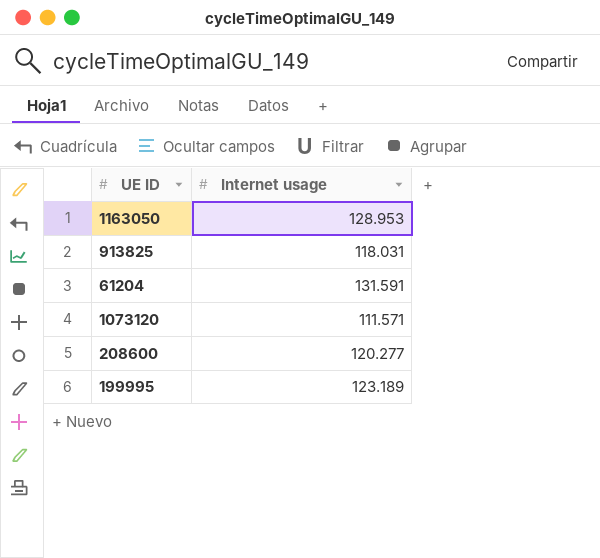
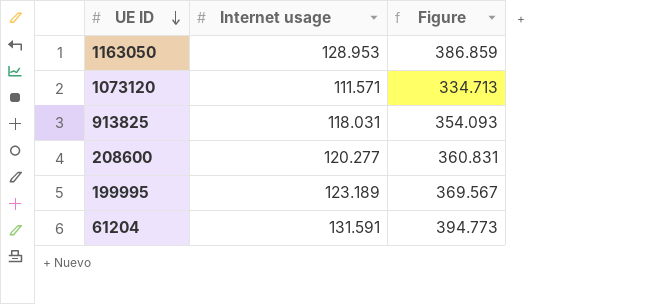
row order: none -> UE ID descending
column Figure | formula: none -> [Internet usage] * 3

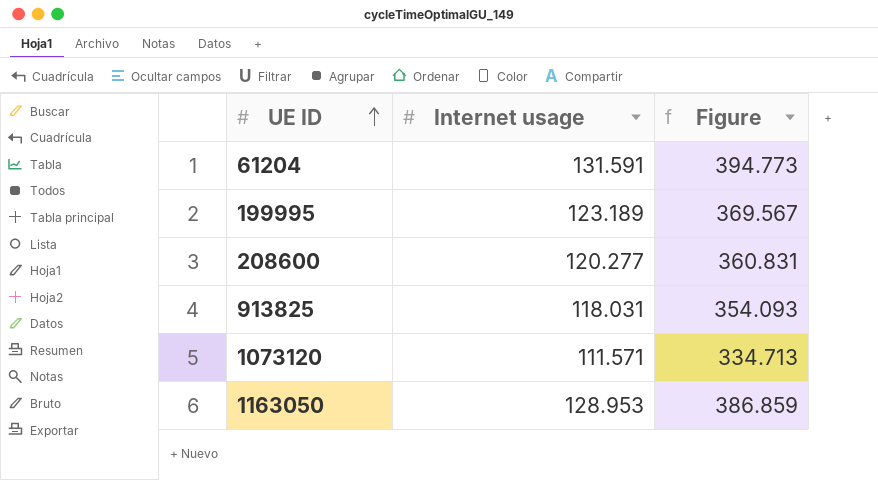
row order: UE ID descending -> UE ID ascending

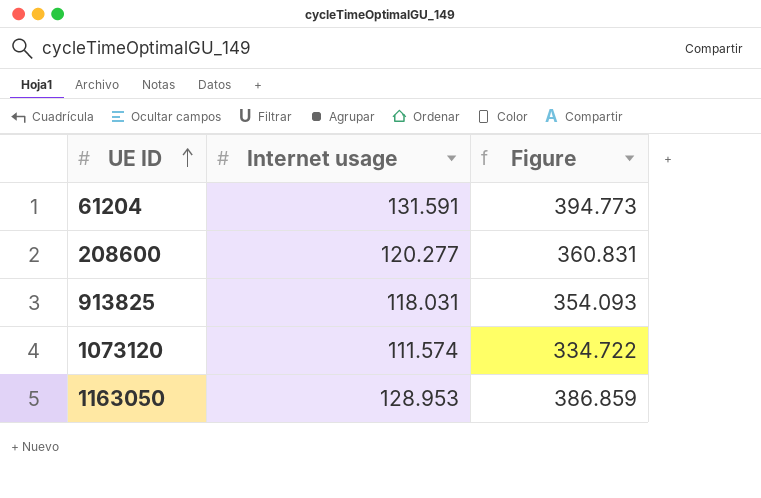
row 199995: 123.189 | 369.567 -> none
1073120 | Internet usage: 111.571 -> 111.574
1073120 | Figure: 334.713 -> 334.722

